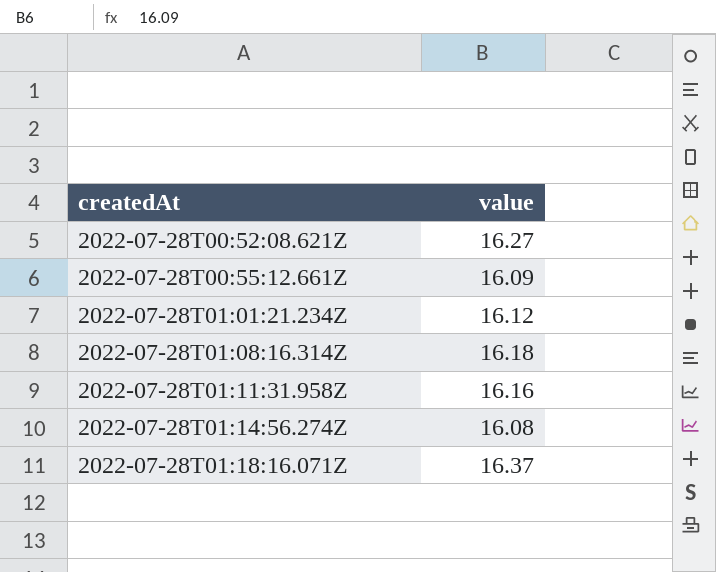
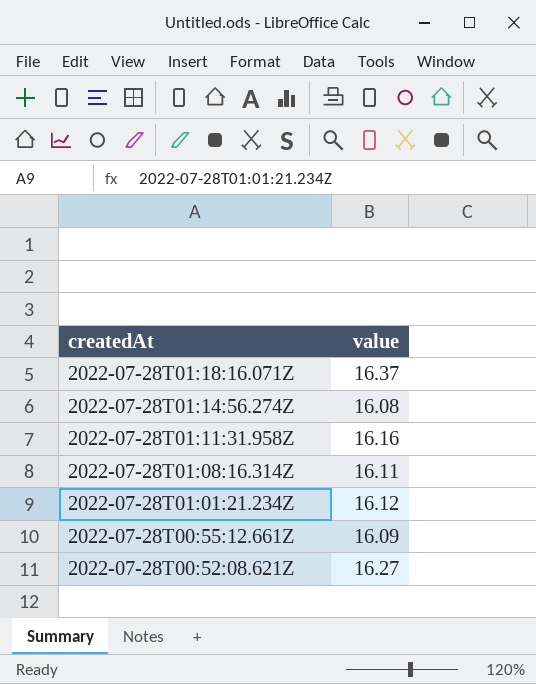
row order: createdAt ascending -> createdAt descending
2022-07-28T01:08:16.314Z | value: 16.18 -> 16.11

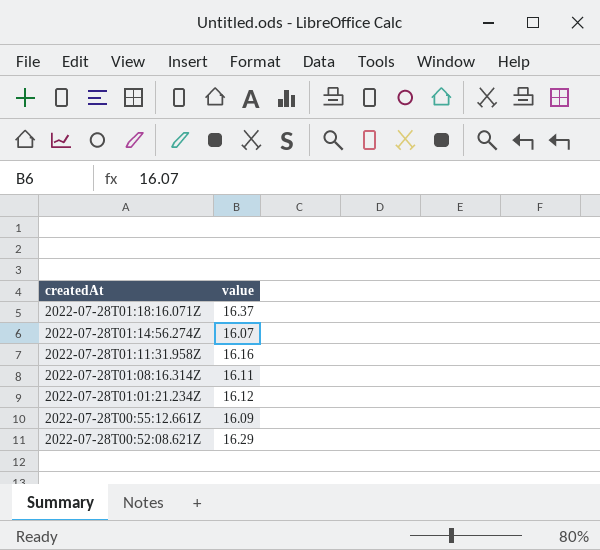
2022-07-28T01:14:56.274Z | value: 16.08 -> 16.07
2022-07-28T00:52:08.621Z | value: 16.27 -> 16.29

